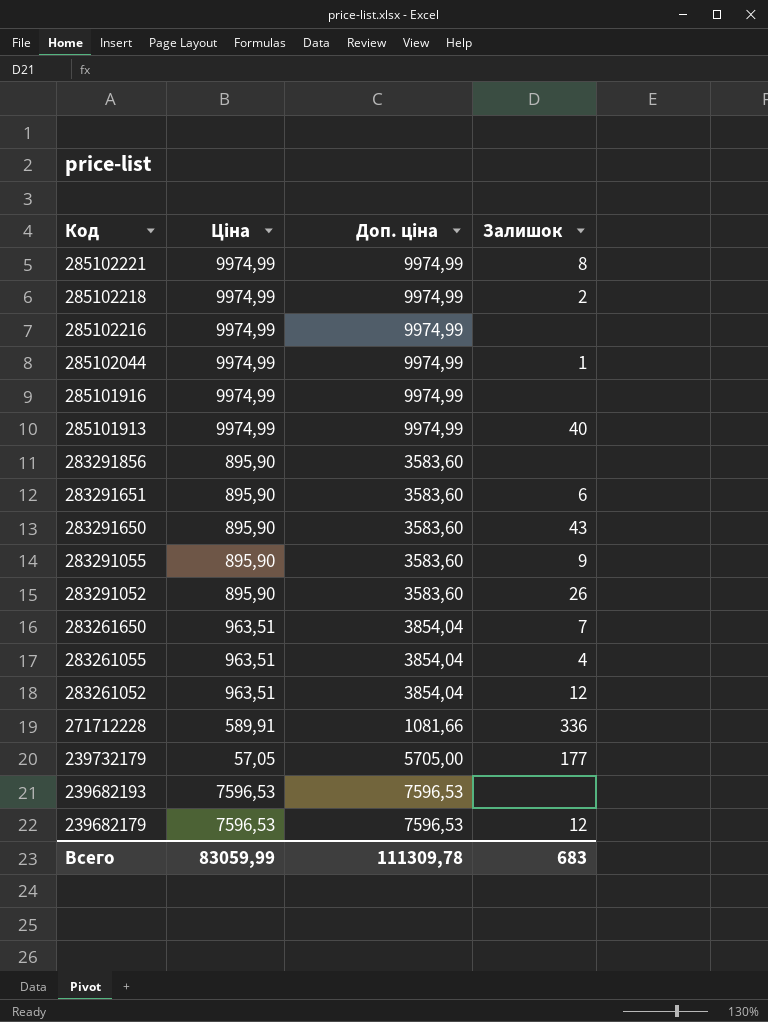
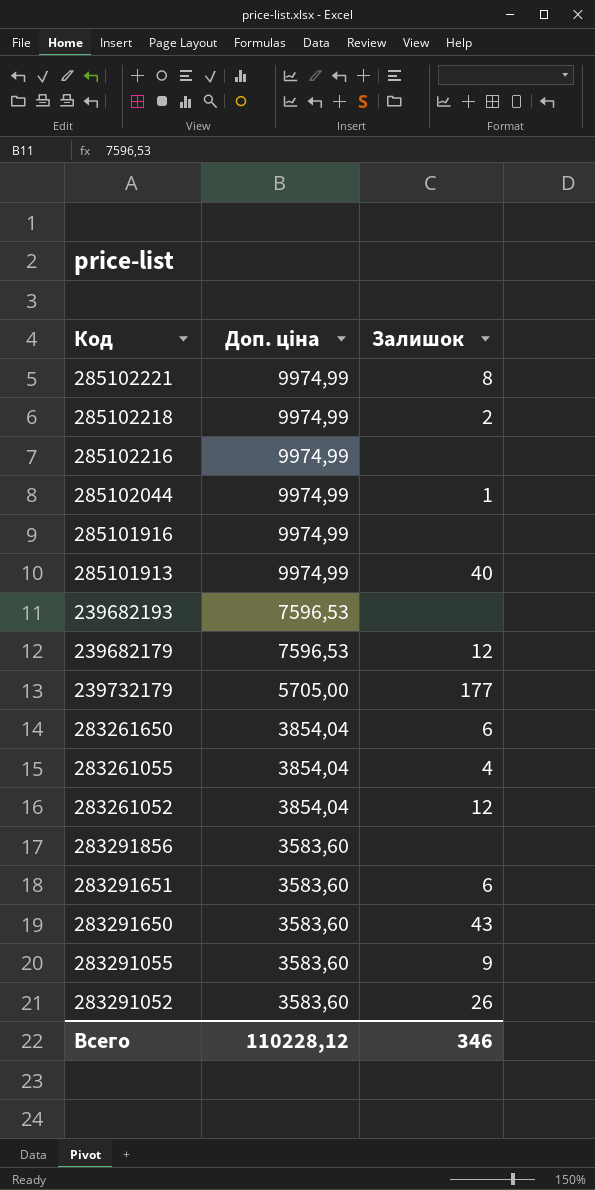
row order: Код descending -> Доп. ціна descending
column Ціна | position: 2 -> none
row 271712228: 589,91 | 1081,66 | 336 -> none
283261650 | Залишок: 7 -> 6
Всего | Доп. ціна: 111309,78 -> 110228,12
Всего | Залишок: 683 -> 346

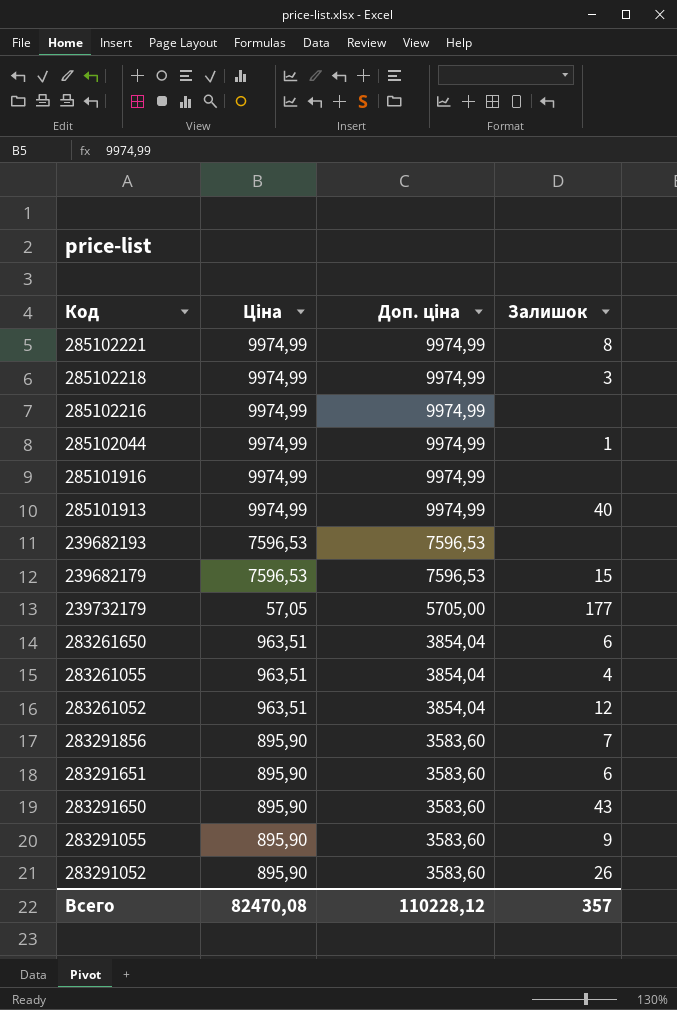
column Ціна | position: none -> 2
285102218 | Залишок: 2 -> 3
239682179 | Залишок: 12 -> 15
283291856 | Залишок: none -> 7
Всего | Залишок: 346 -> 357

